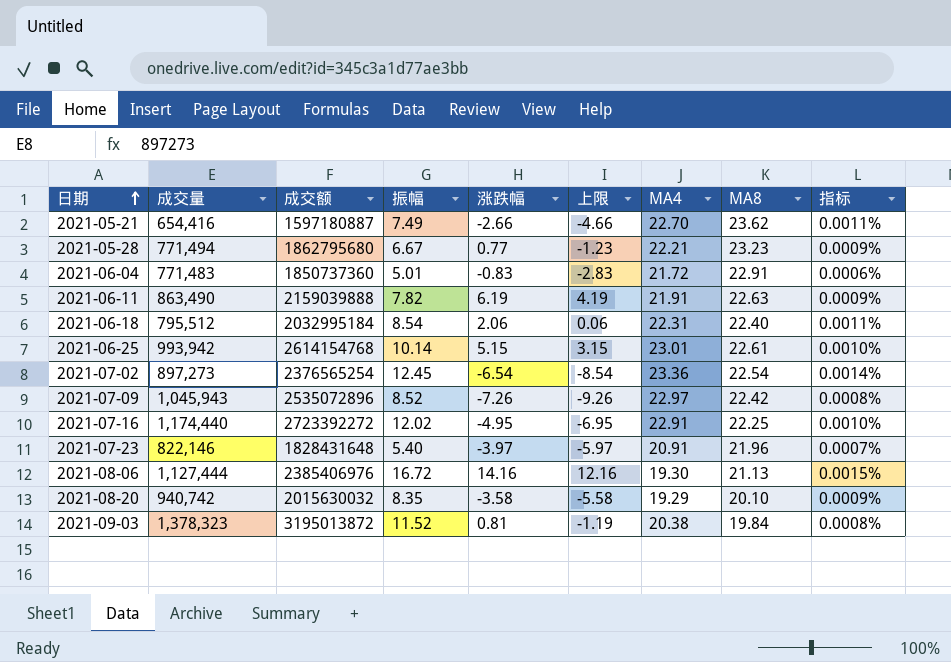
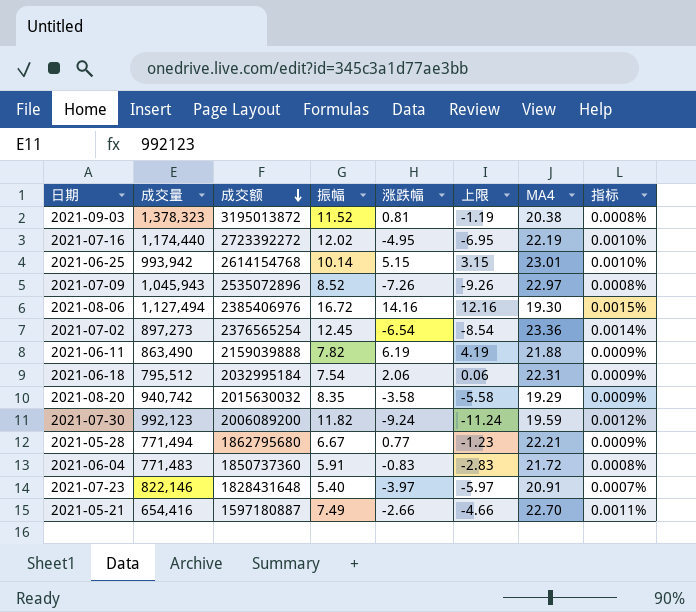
row order: 日期 ascending -> 成交额 descending
column MA8 | position: 8 -> none
2021-07-16 | MA4: 22.91 -> 22.19
2021-08-06 | 成交量: 1,127,444 -> 1,127,494
2021-06-11 | MA4: 21.91 -> 21.88
2021-06-18 | 振幅: 8.54 -> 7.54
2021-06-18 | 指标: 0.0011% -> 0.0009%
row 2021-07-30: none -> 992,123 | 2006089200 | 11.82 | -9.24 | -11.24 | 19.59 | 0.0012%
2021-06-04 | 振幅: 5.01 -> 5.91
2021-06-04 | 指标: 0.0006% -> 0.0008%

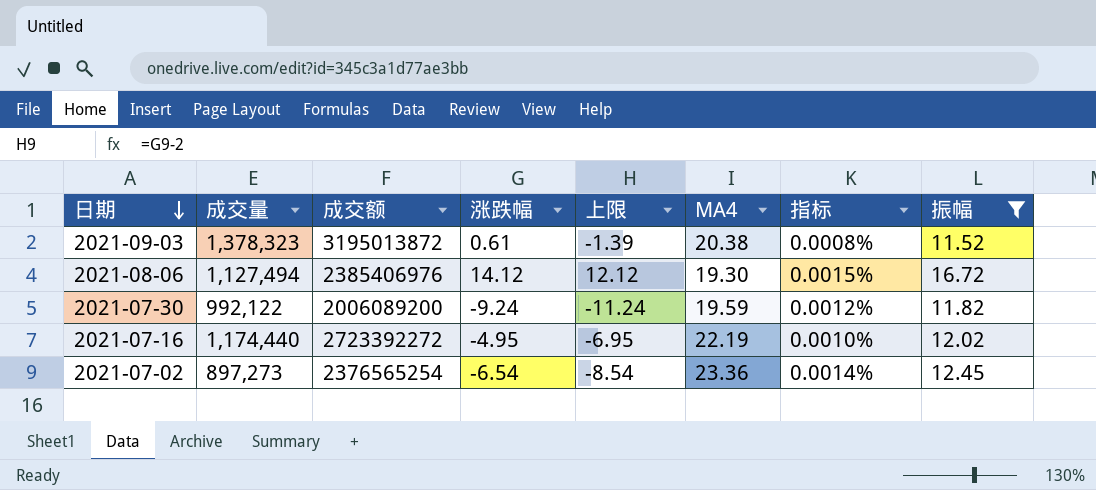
filter: none -> 振幅 >= 11.52
row order: 成交额 descending -> 日期 descending
column 振幅 | position: 4 -> 8
2021-09-03 | 涨跌幅: 0.81 -> 0.61
2021-09-03 | 上限: -1.19 -> -1.39
2021-08-06 | 涨跌幅: 14.16 -> 14.12
2021-08-06 | 上限: 12.16 -> 12.12
2021-07-30 | 成交量: 992,123 -> 992,122

